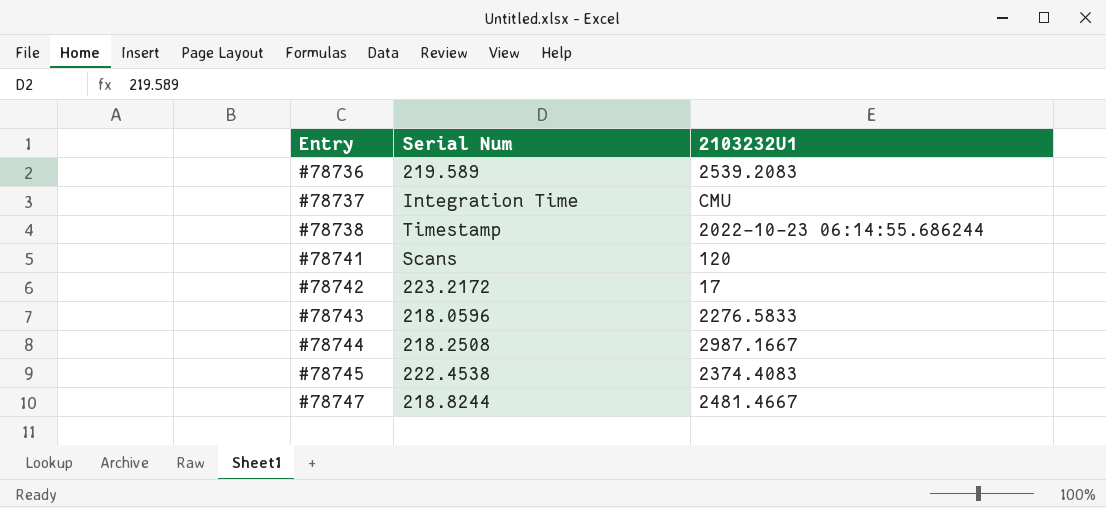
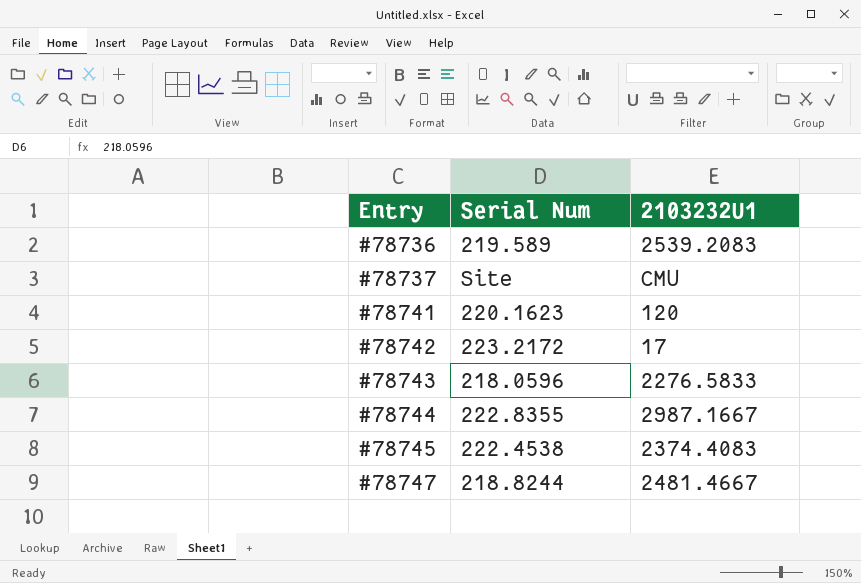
row #78738: Timestamp | 2022-10-23 06:14:55.686244 -> none
#78737 | Serial Num: Integration Time -> Site
#78741 | Serial Num: Scans -> 220.1623
#78744 | Serial Num: 218.2508 -> 222.8355

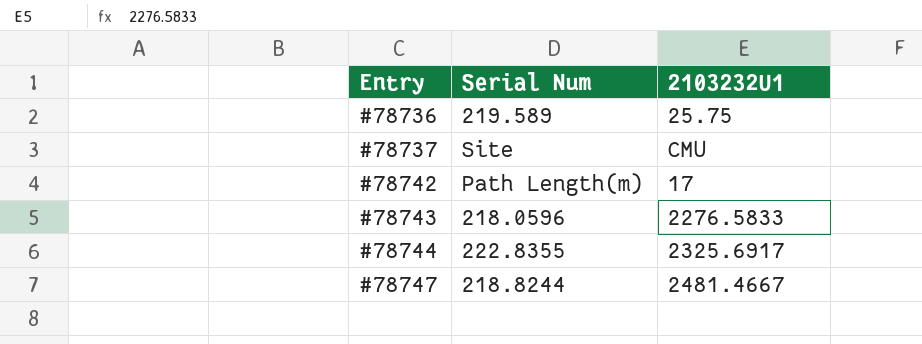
row #78741: 220.1623 | 120 -> none
row #78745: 222.4538 | 2374.4083 -> none
#78736 | 2103232U1: 2539.2083 -> 25.75
#78742 | Serial Num: 223.2172 -> Path Length(m)
#78744 | 2103232U1: 2987.1667 -> 2325.6917

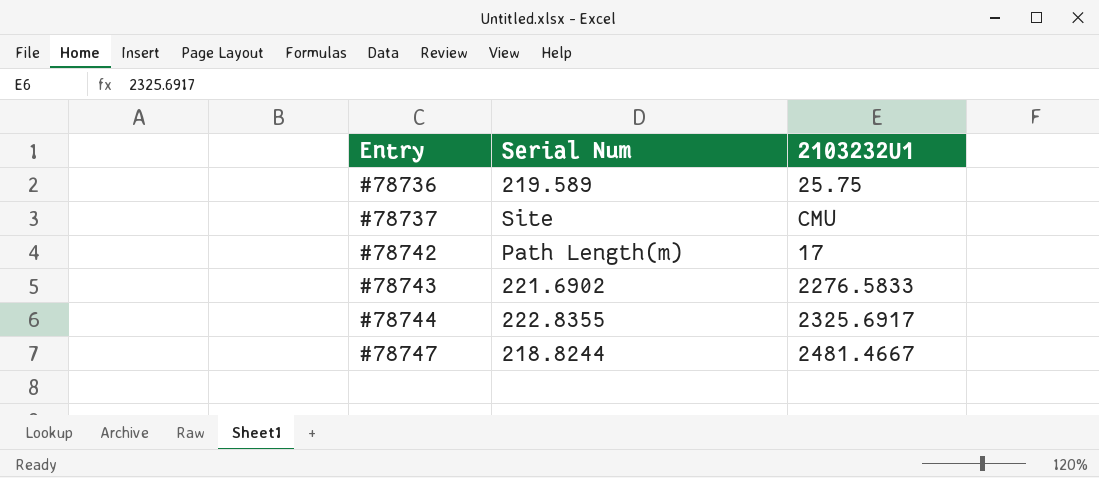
#78743 | Serial Num: 218.0596 -> 221.6902

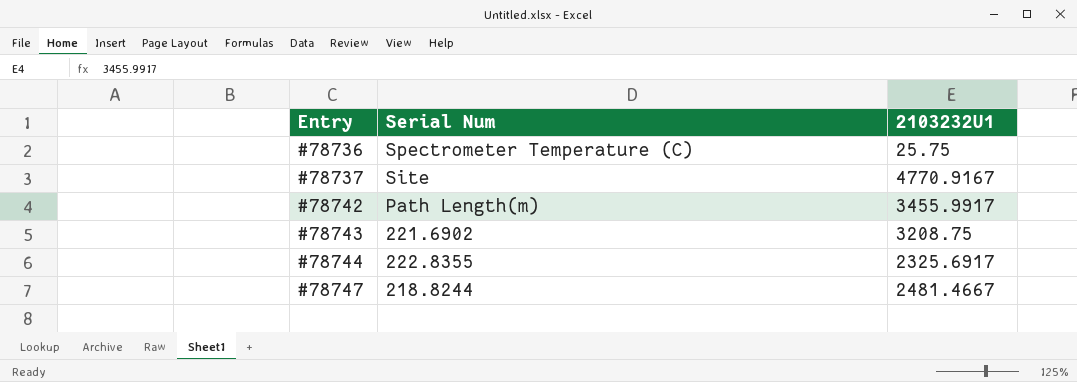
#78736 | Serial Num: 219.589 -> Spectrometer Temperature (C)
#78737 | 2103232U1: CMU -> 4770.9167
#78742 | 2103232U1: 17 -> 3455.9917
#78743 | 2103232U1: 2276.5833 -> 3208.75

